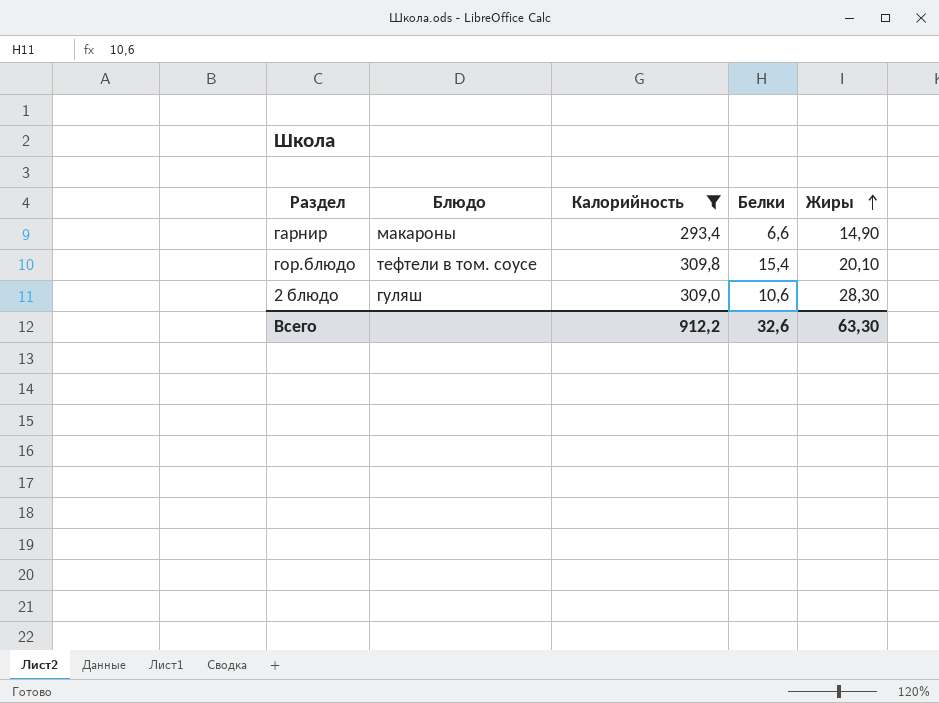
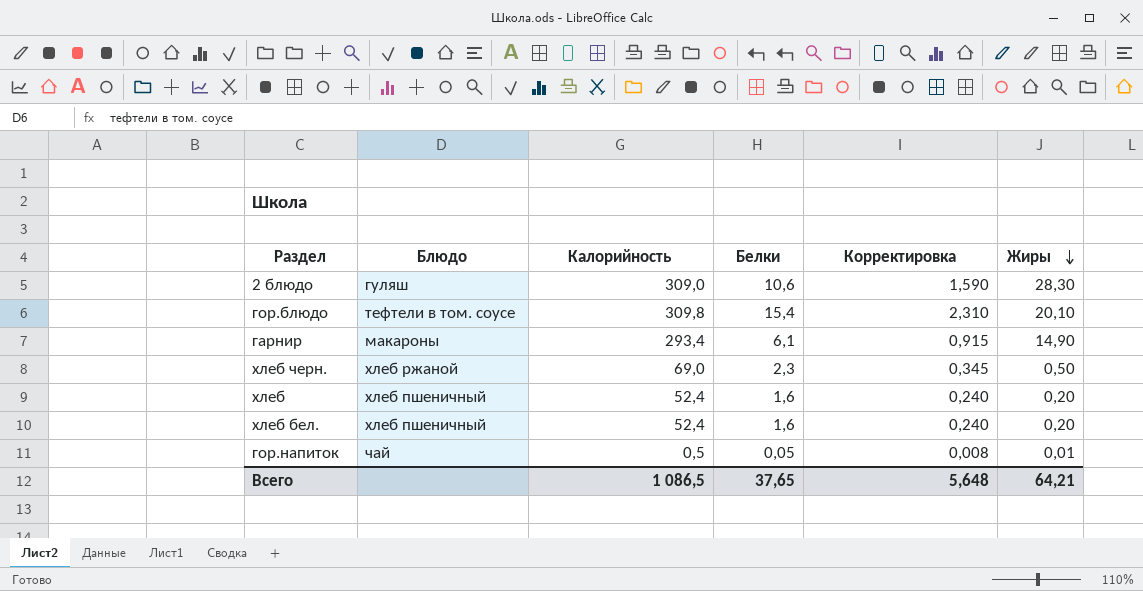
filter: Калорийность >= 293,4 -> none
row order: Жиры ascending -> Жиры descending
column Корректировка | formula: none -> [Белки] * 0,15
гарнир | Белки: 6,6 -> 6,1
Всего | Калорийность: 912,2 -> 1 086,5
Всего | Белки: 32,6 -> 37,65
Всего | Жиры: 63,30 -> 64,21

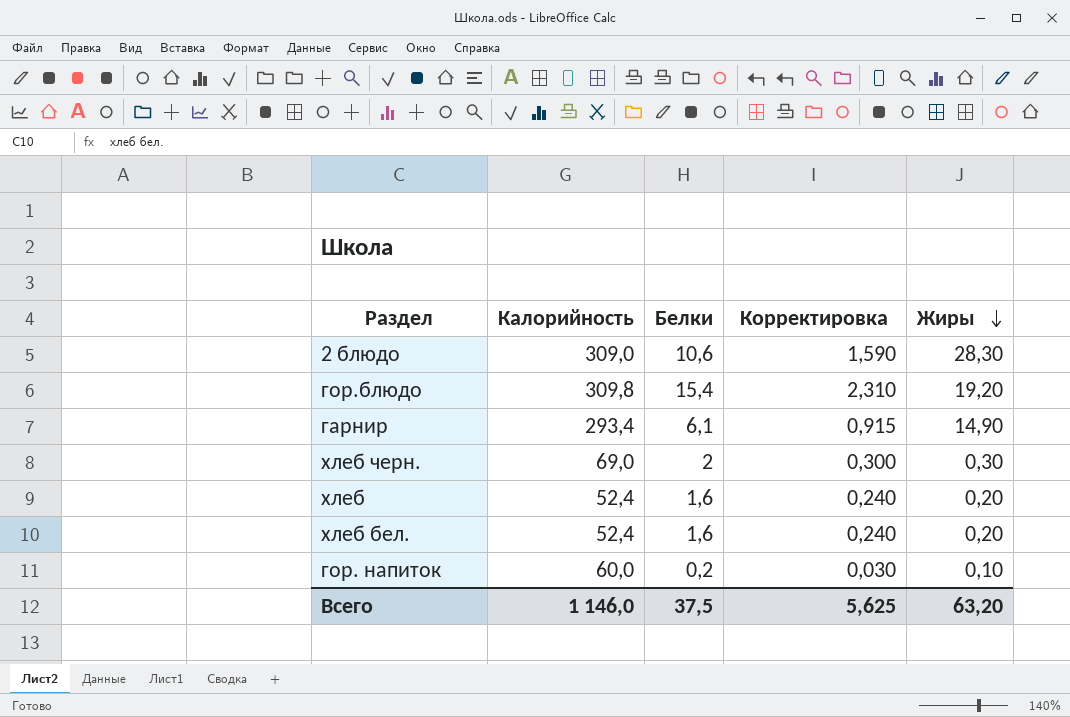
column Блюдо | position: 2 -> none
row гор.напиток: чай | 0,5 | 0,05 | 0,008 | 0,01 -> none
гор.блюдо | Жиры: 20,10 -> 19,20
хлеб черн. | Белки: 2,3 -> 2
хлеб черн. | Корректировка: 0,345 -> 0,300
хлеб черн. | Жиры: 0,50 -> 0,30
row гор. напиток: none -> 60,0 | 0,2 | 0,030 | 0,10
Всего | Калорийность: 1 086,5 -> 1 146,0
Всего | Белки: 37,65 -> 37,5
Всего | Корректировка: 5,648 -> 5,625
Всего | Жиры: 64,21 -> 63,20

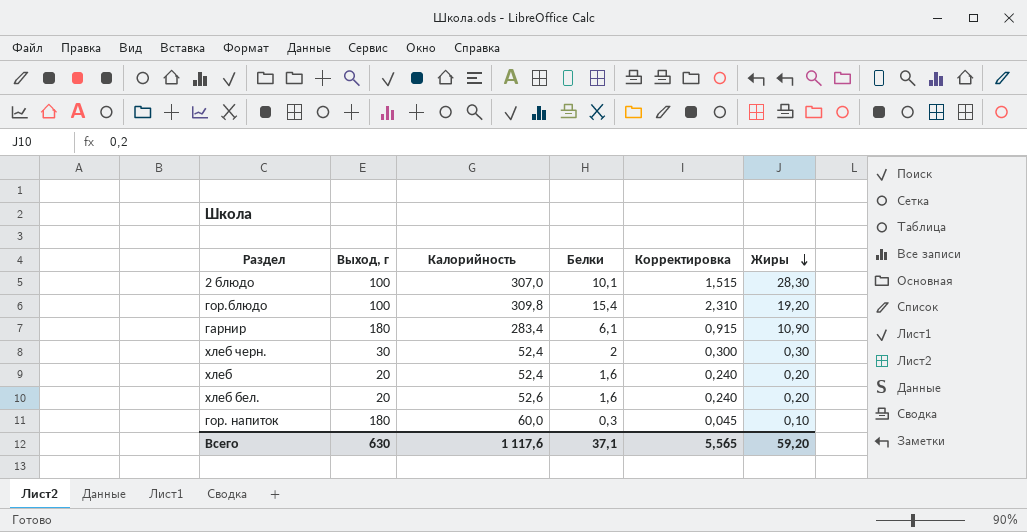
column Выход, г | position: none -> 2
2 блюдо | Калорийность: 309,0 -> 307,0
2 блюдо | Белки: 10,6 -> 10,1
2 блюдо | Корректировка: 1,590 -> 1,515
гарнир | Калорийность: 293,4 -> 283,4
гарнир | Жиры: 14,90 -> 10,90
хлеб черн. | Калорийность: 69,0 -> 52,4
хлеб бел. | Калорийность: 52,4 -> 52,6
гор. напиток | Белки: 0,2 -> 0,3
гор. напиток | Корректировка: 0,030 -> 0,045
Всего | Калорийность: 1 146,0 -> 1 117,6
Всего | Белки: 37,5 -> 37,1
Всего | Корректировка: 5,625 -> 5,565
Всего | Жиры: 63,20 -> 59,20

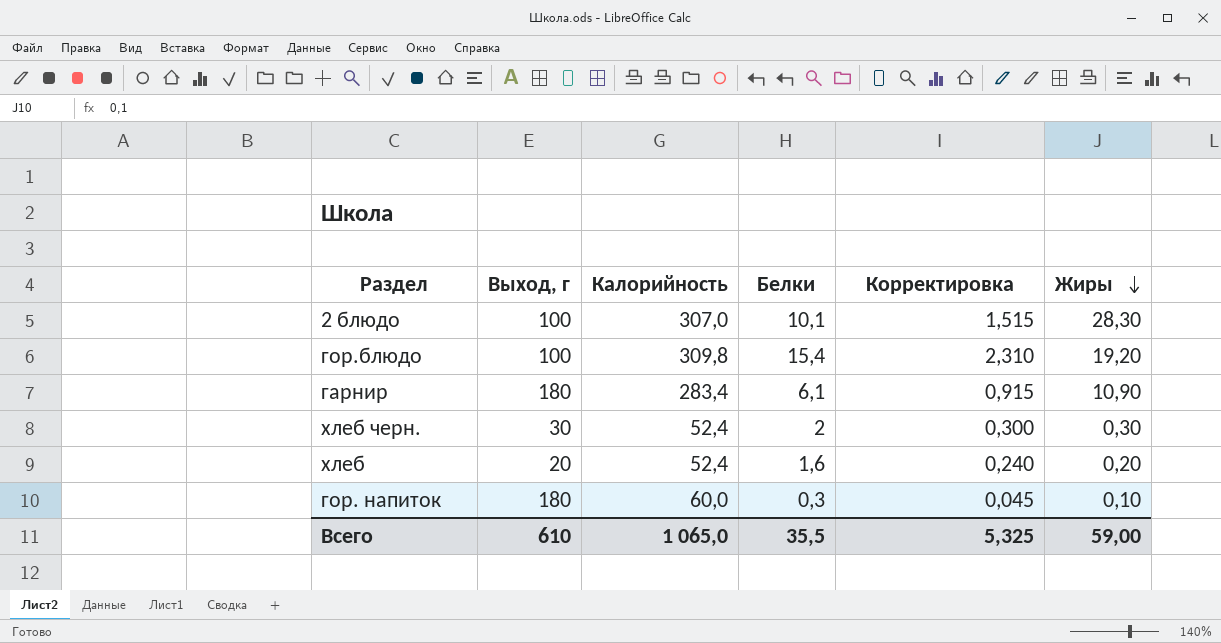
row хлеб бел.: 20 | 52,6 | 1,6 | 0,240 | 0,20 -> none
Всего | Выход, г: 630 -> 610
Всего | Калорийность: 1 117,6 -> 1 065,0
Всего | Белки: 37,1 -> 35,5
Всего | Корректировка: 5,565 -> 5,325
Всего | Жиры: 59,20 -> 59,00

